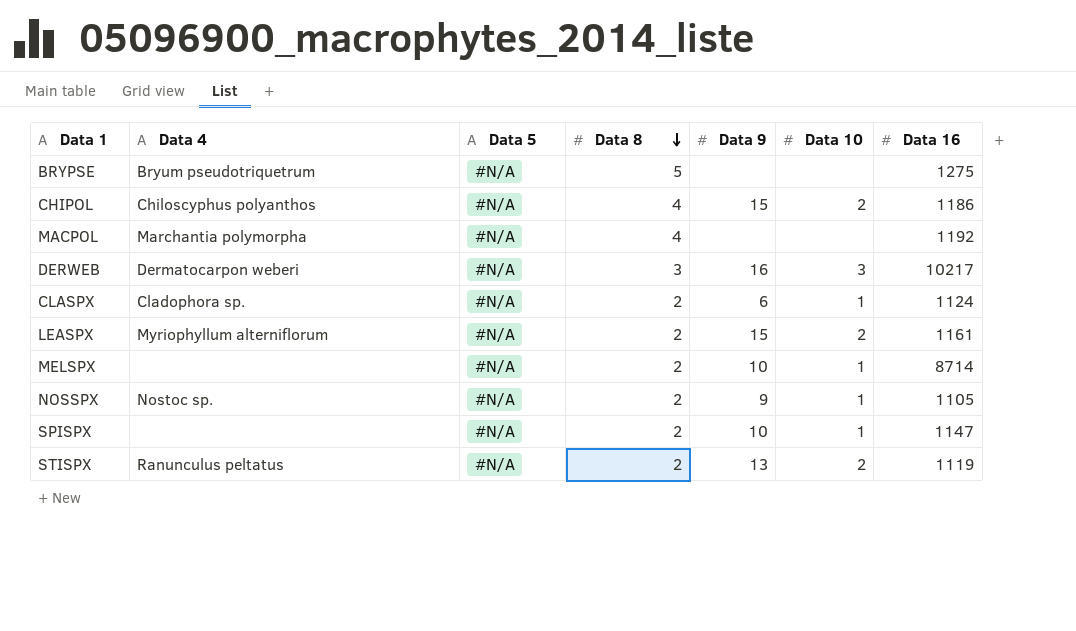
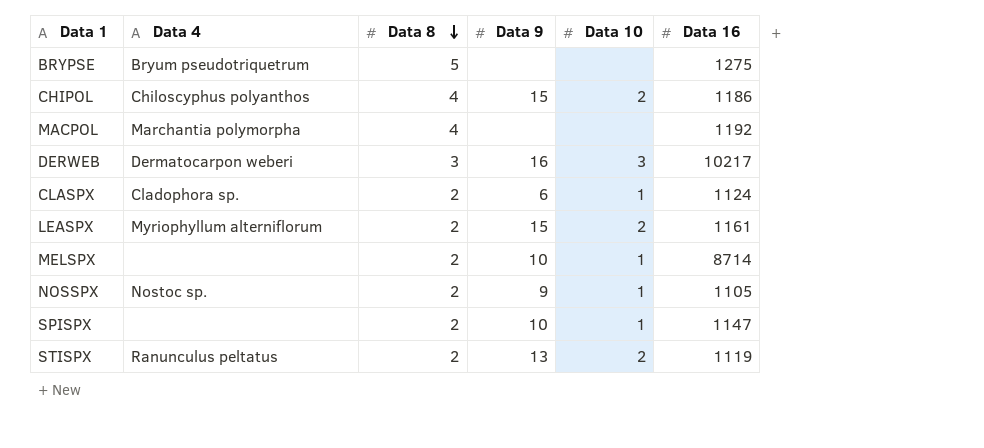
column Data 5 | position: 3 -> none

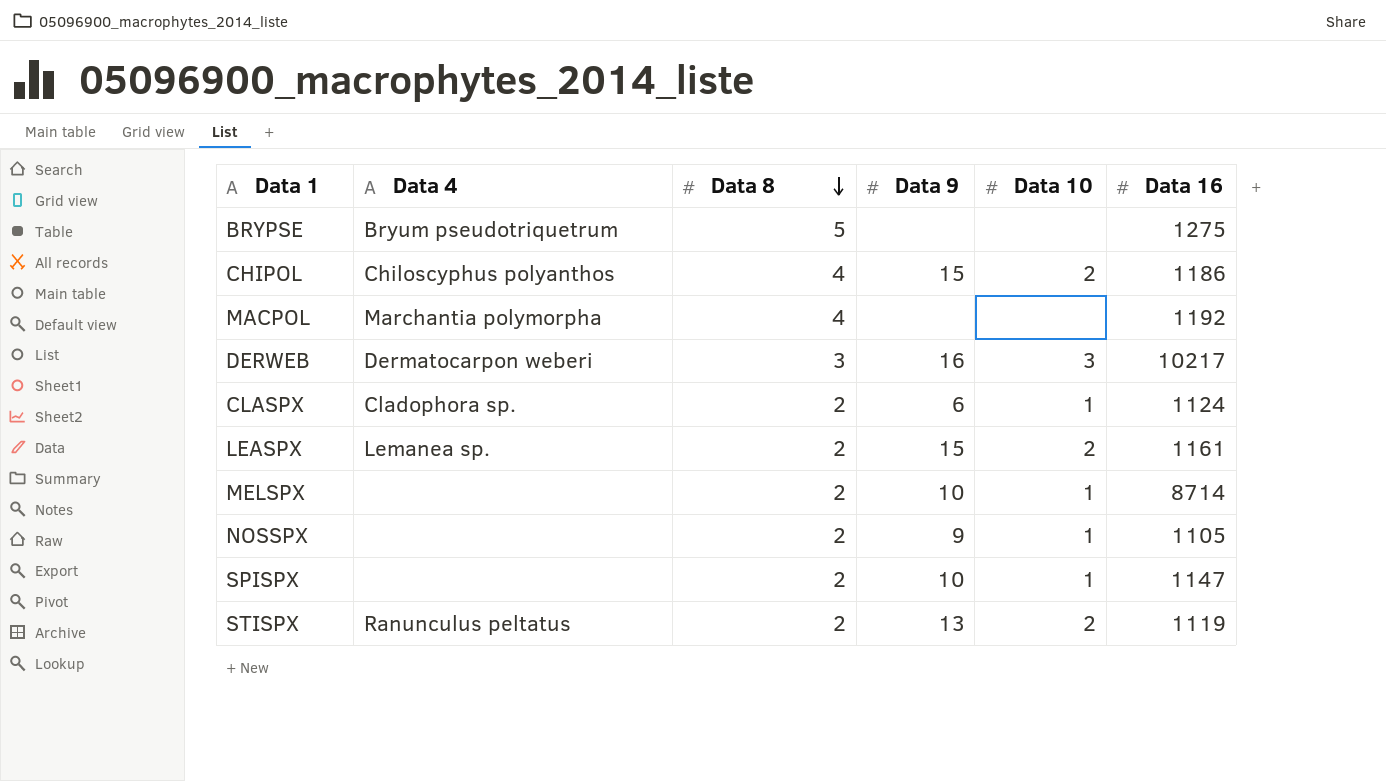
LEASPX | Data 4: Myriophyllum alterniflorum -> Lemanea sp.
NOSSPX | Data 4: Nostoc sp. -> none

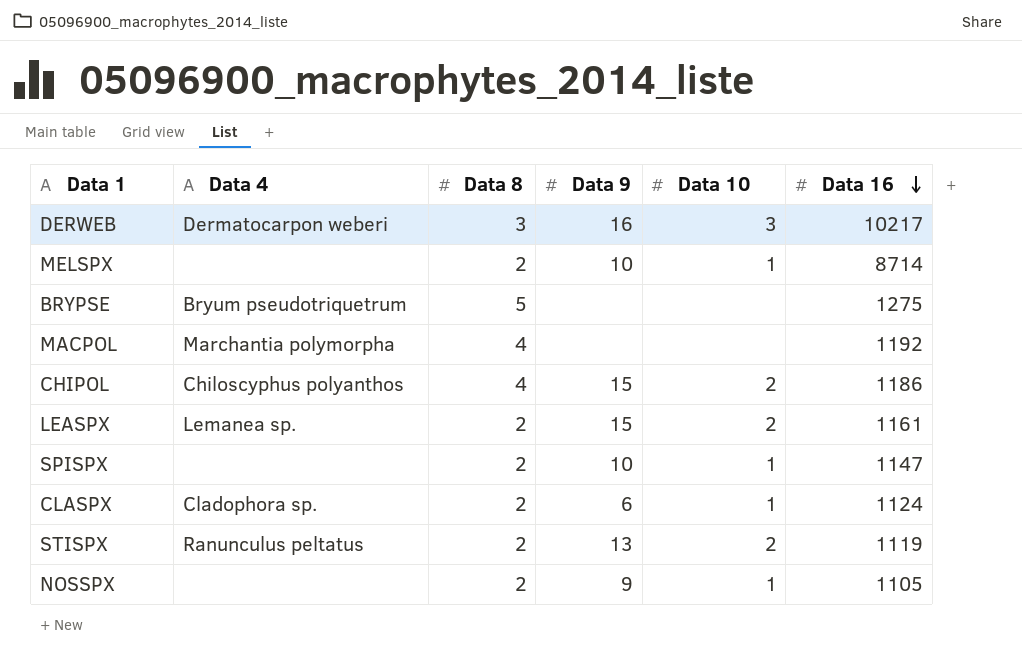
row order: Data 8 descending -> Data 16 descending

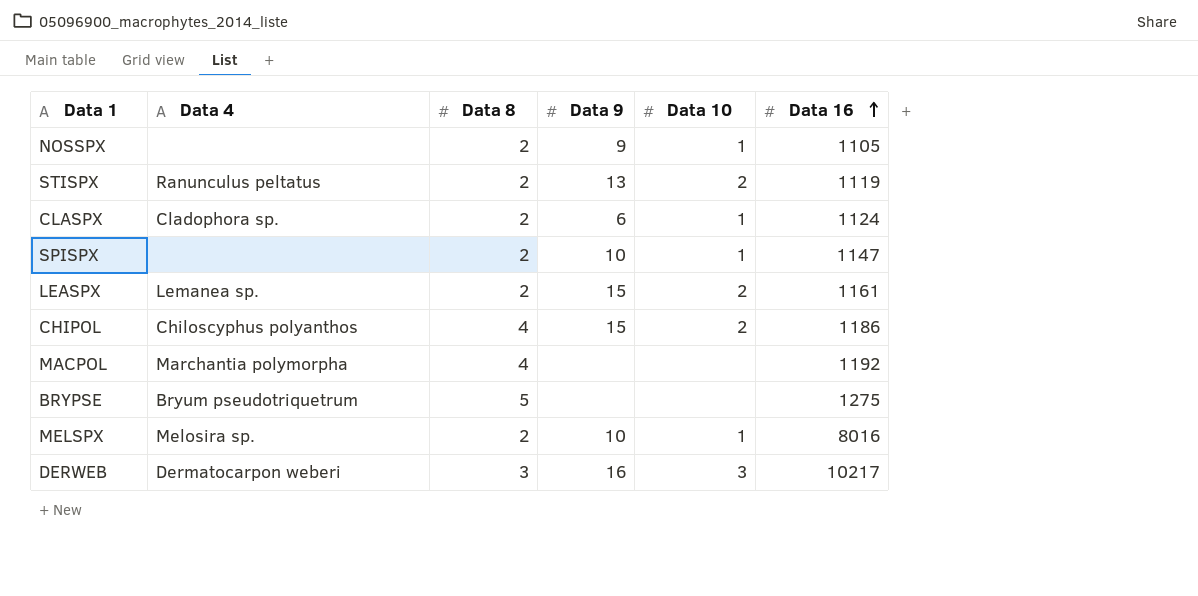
row order: Data 16 descending -> Data 16 ascending
MELSPX | Data 4: none -> Melosira sp.
MELSPX | Data 16: 8714 -> 8016

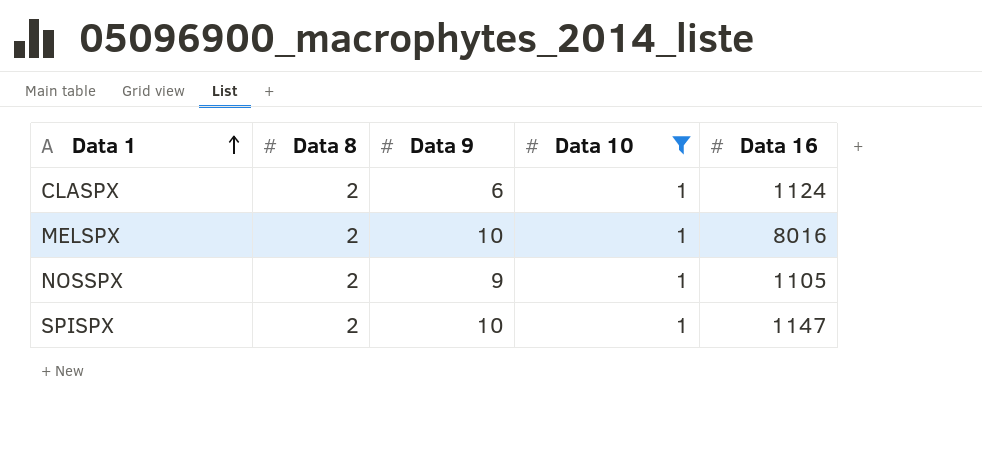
filter: none -> Data 10 = 1
row order: Data 16 ascending -> Data 1 ascending
column Data 4 | position: 2 -> none

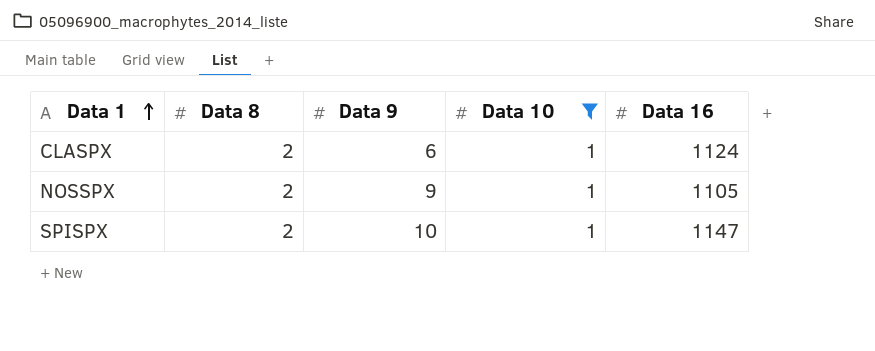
row MELSPX: 2 | 10 | 1 | 8016 -> none

